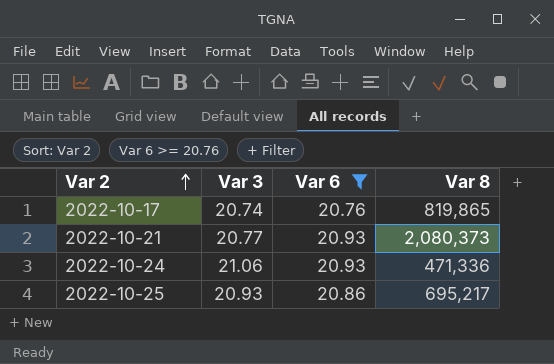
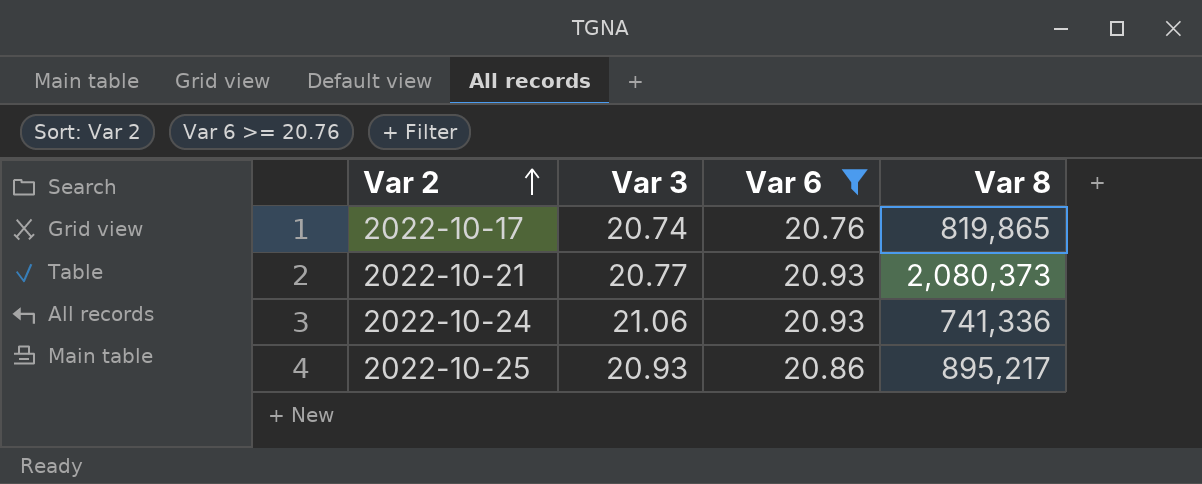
2022-10-24 | Var 8: 471,336 -> 741,336
2022-10-25 | Var 8: 695,217 -> 895,217

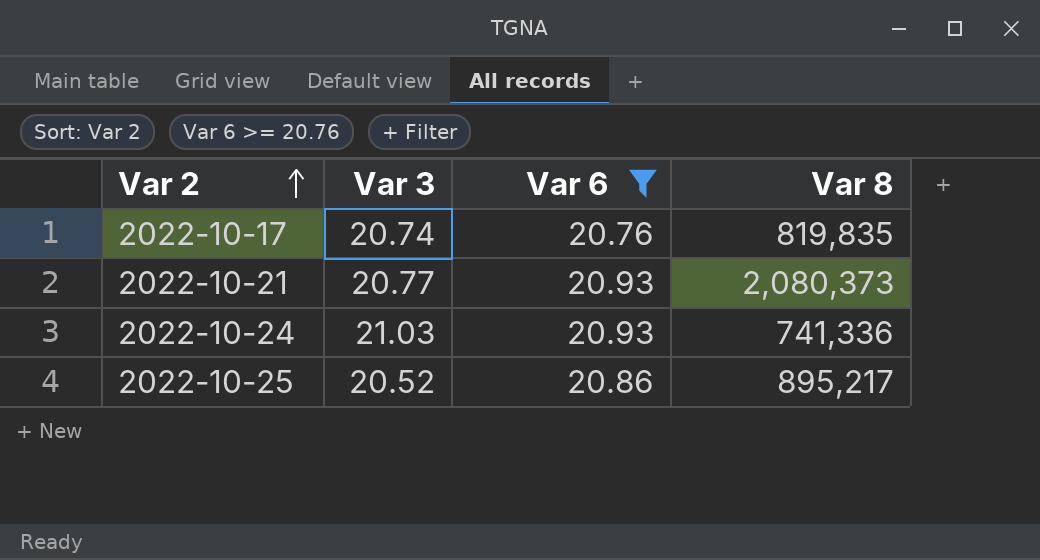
2022-10-17 | Var 8: 819,865 -> 819,835
2022-10-24 | Var 3: 21.06 -> 21.03
2022-10-25 | Var 3: 20.93 -> 20.52

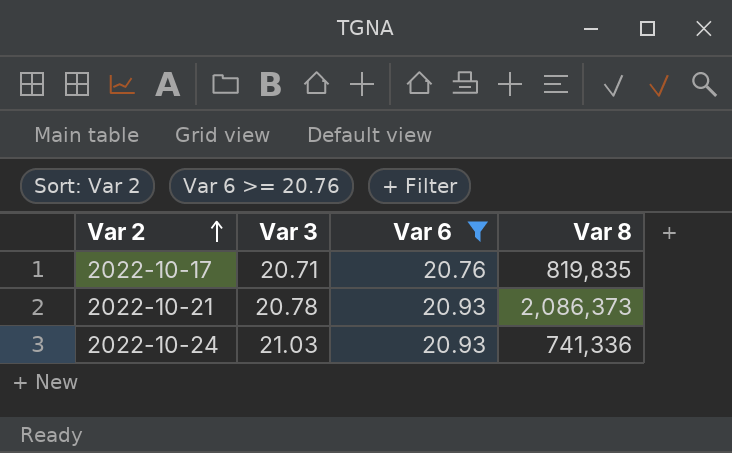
row 2022-10-25: 20.52 | 20.86 | 895,217 -> none
2022-10-17 | Var 3: 20.74 -> 20.71
2022-10-21 | Var 3: 20.77 -> 20.78
2022-10-21 | Var 8: 2,080,373 -> 2,086,373

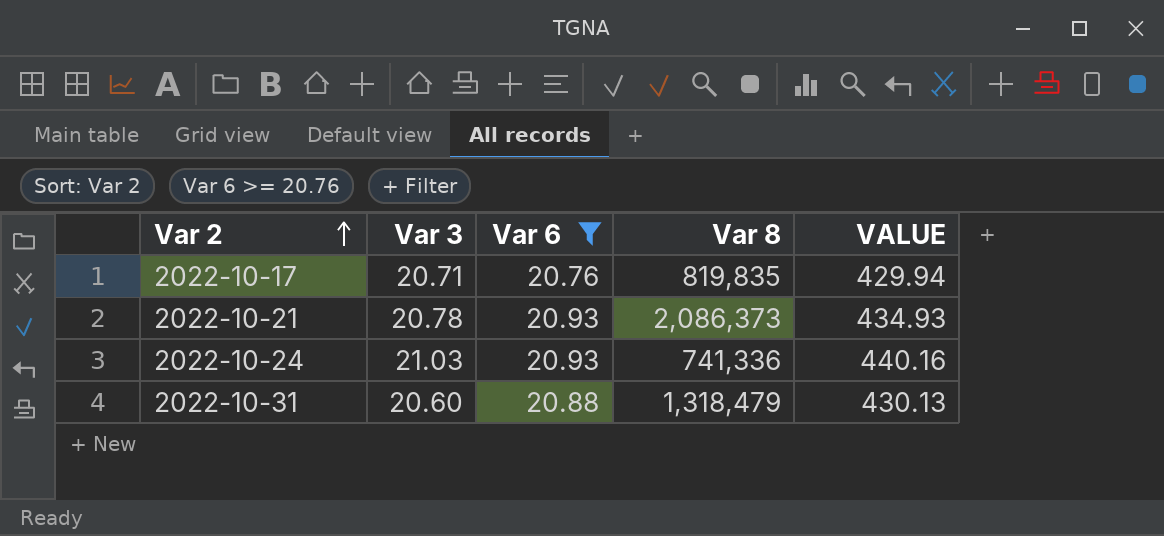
column VALUE | formula: none -> [Var 3] * [Var 6]
row 2022-10-31: none -> 20.60 | 20.88 | 1,318,479 | 430.13

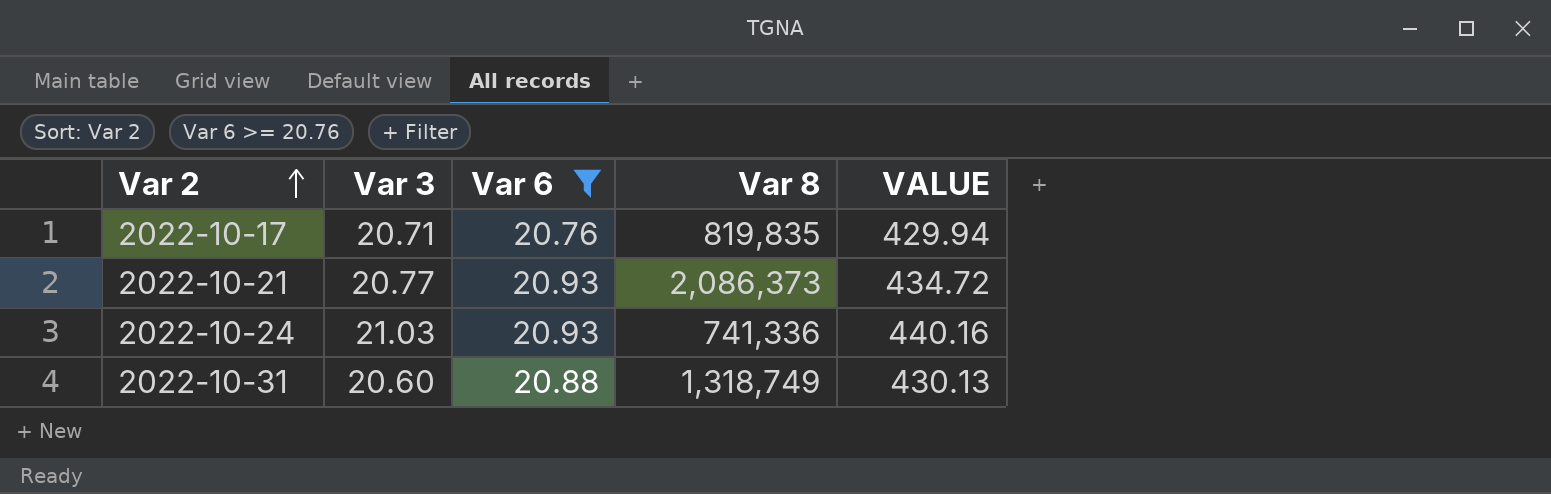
2022-10-21 | Var 3: 20.78 -> 20.77
2022-10-21 | VALUE: 434.93 -> 434.72
2022-10-31 | Var 8: 1,318,479 -> 1,318,749

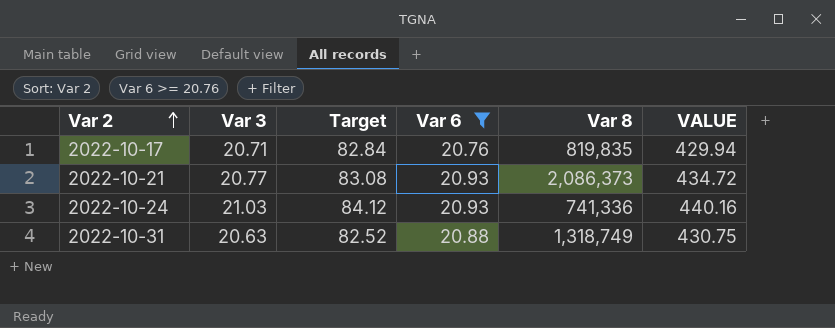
column Target | formula: none -> [Var 3] * 4
2022-10-31 | Var 3: 20.60 -> 20.63
2022-10-31 | VALUE: 430.13 -> 430.75

